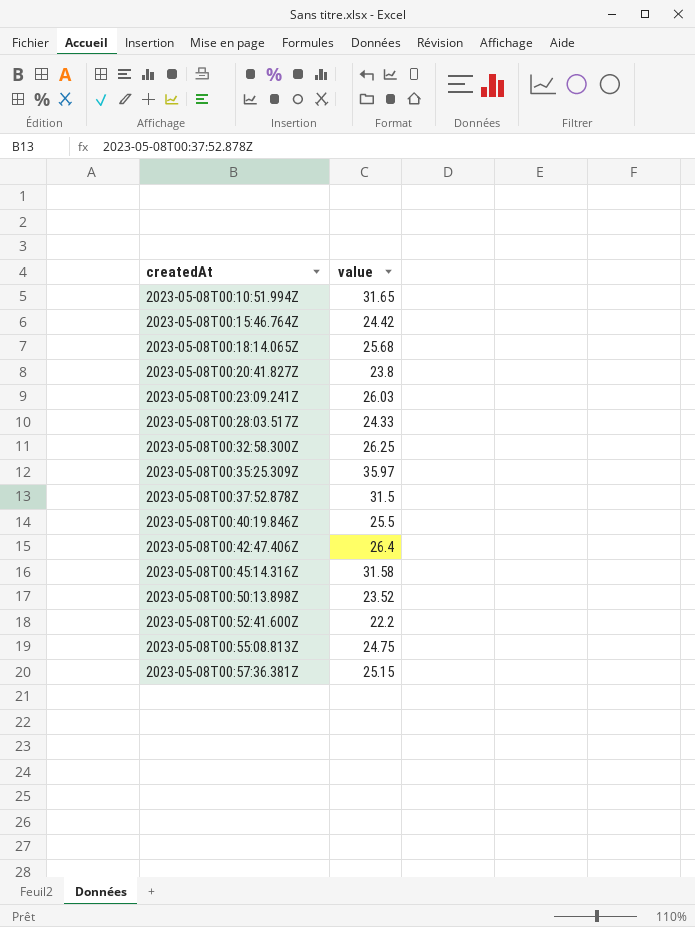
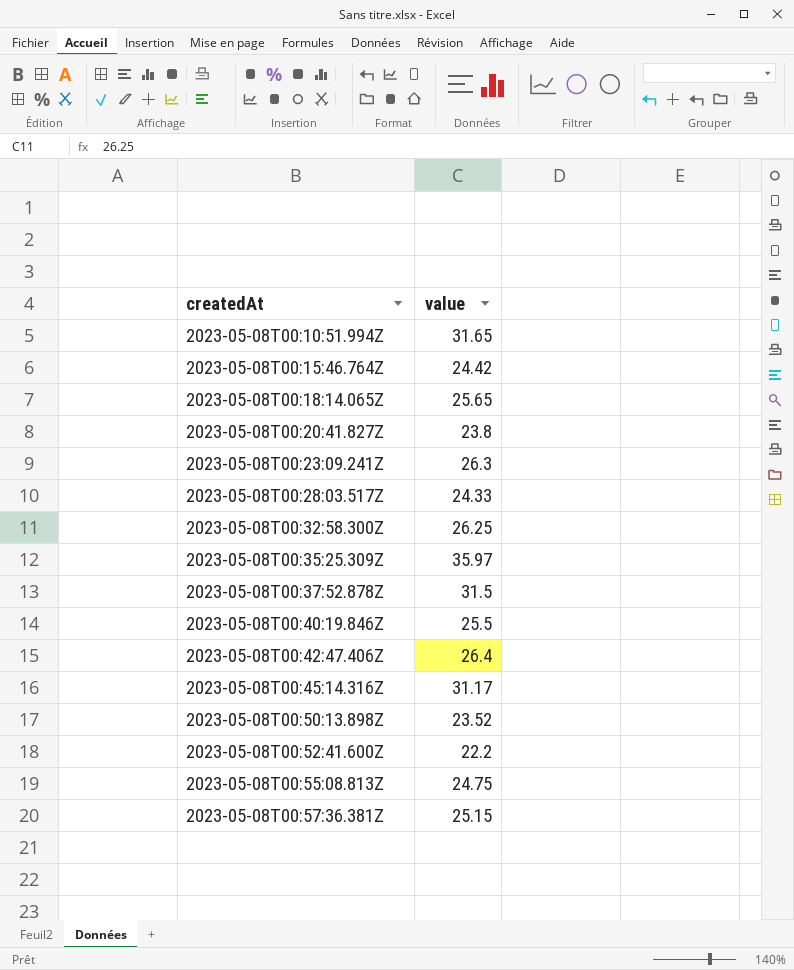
2023-05-08T00:18:14.065Z | value: 25.68 -> 25.65
2023-05-08T00:23:09.241Z | value: 26.03 -> 26.3
2023-05-08T00:45:14.316Z | value: 31.58 -> 31.17

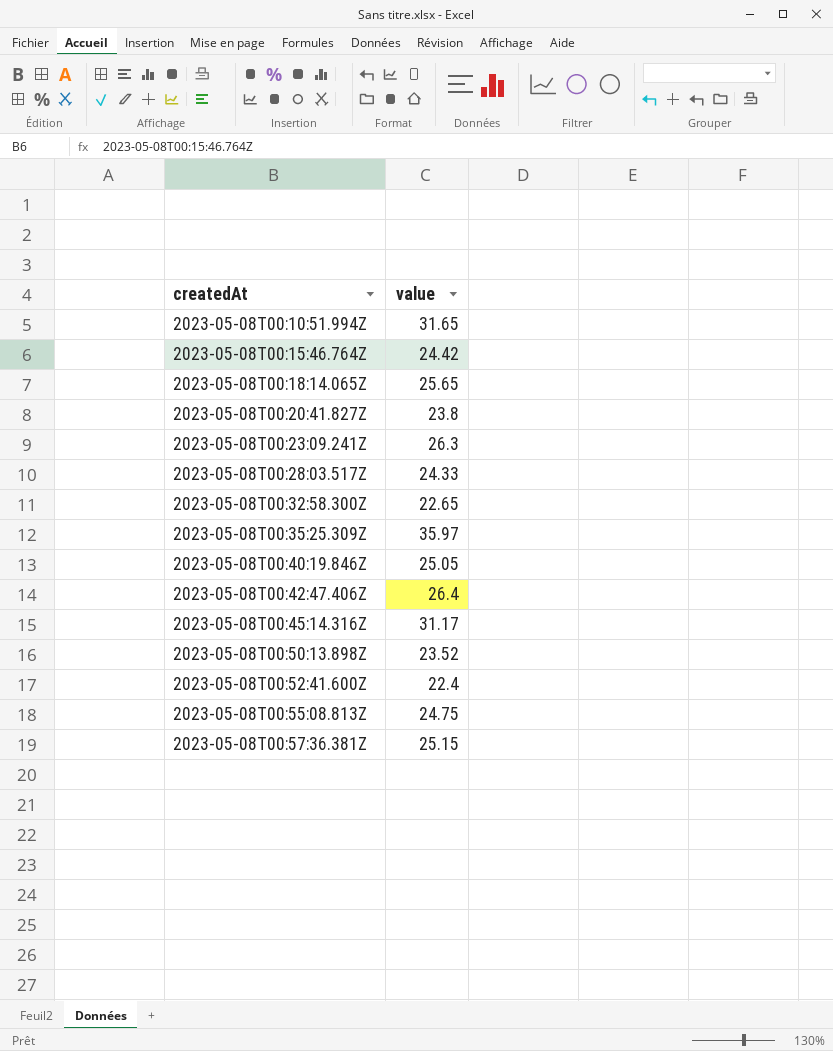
row 2023-05-08T00:37:52.878Z: 31.5 -> none
2023-05-08T00:32:58.300Z | value: 26.25 -> 22.65
2023-05-08T00:40:19.846Z | value: 25.5 -> 25.05
2023-05-08T00:52:41.600Z | value: 22.2 -> 22.4

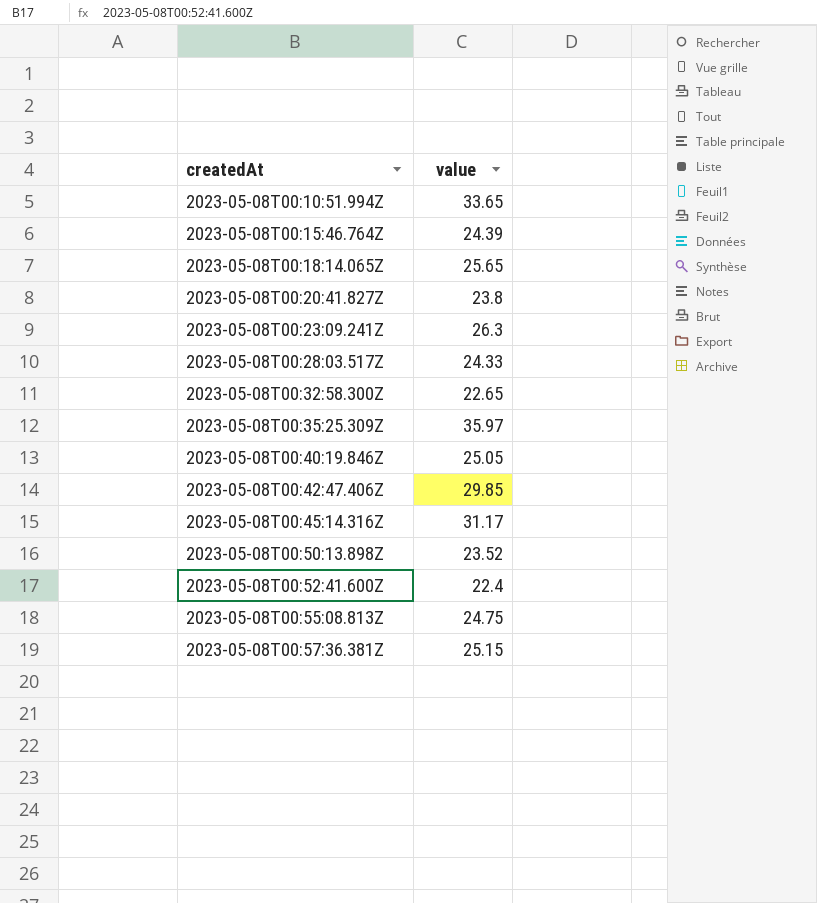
2023-05-08T00:10:51.994Z | value: 31.65 -> 33.65
2023-05-08T00:15:46.764Z | value: 24.42 -> 24.39
2023-05-08T00:42:47.406Z | value: 26.4 -> 29.85

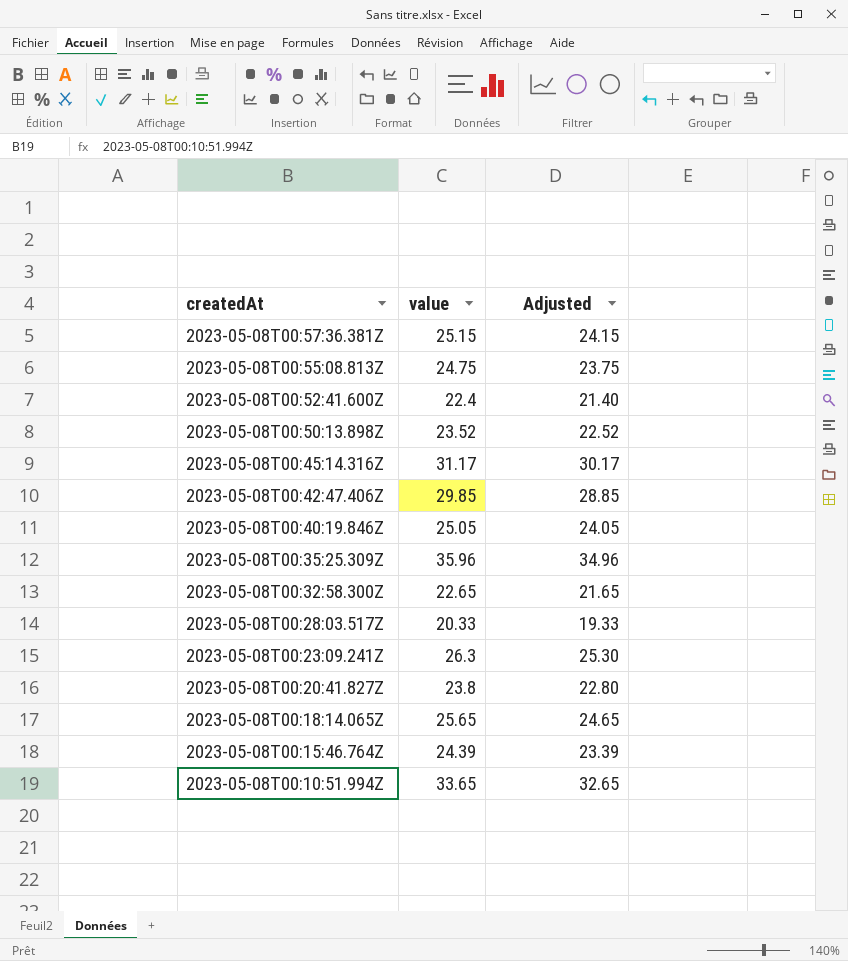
row order: createdAt ascending -> createdAt descending
column Adjusted | formula: none -> [value] - 1
2023-05-08T00:35:25.309Z | value: 35.97 -> 35.96
2023-05-08T00:28:03.517Z | value: 24.33 -> 20.33

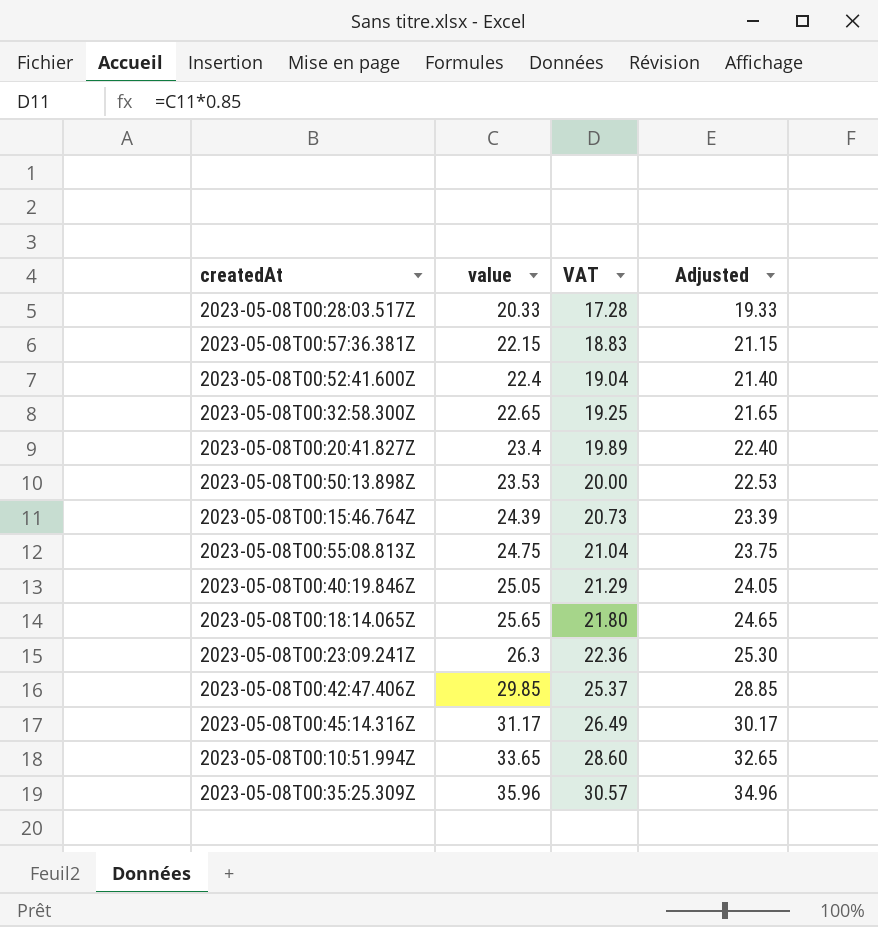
row order: createdAt descending -> value ascending
column VAT | formula: none -> [value] * 0.85
2023-05-08T00:57:36.381Z | value: 25.15 -> 22.15
2023-05-08T00:57:36.381Z | Adjusted: 24.15 -> 21.15
2023-05-08T00:20:41.827Z | value: 23.8 -> 23.4
2023-05-08T00:20:41.827Z | Adjusted: 22.80 -> 22.40
2023-05-08T00:50:13.898Z | value: 23.52 -> 23.53
2023-05-08T00:50:13.898Z | Adjusted: 22.52 -> 22.53

